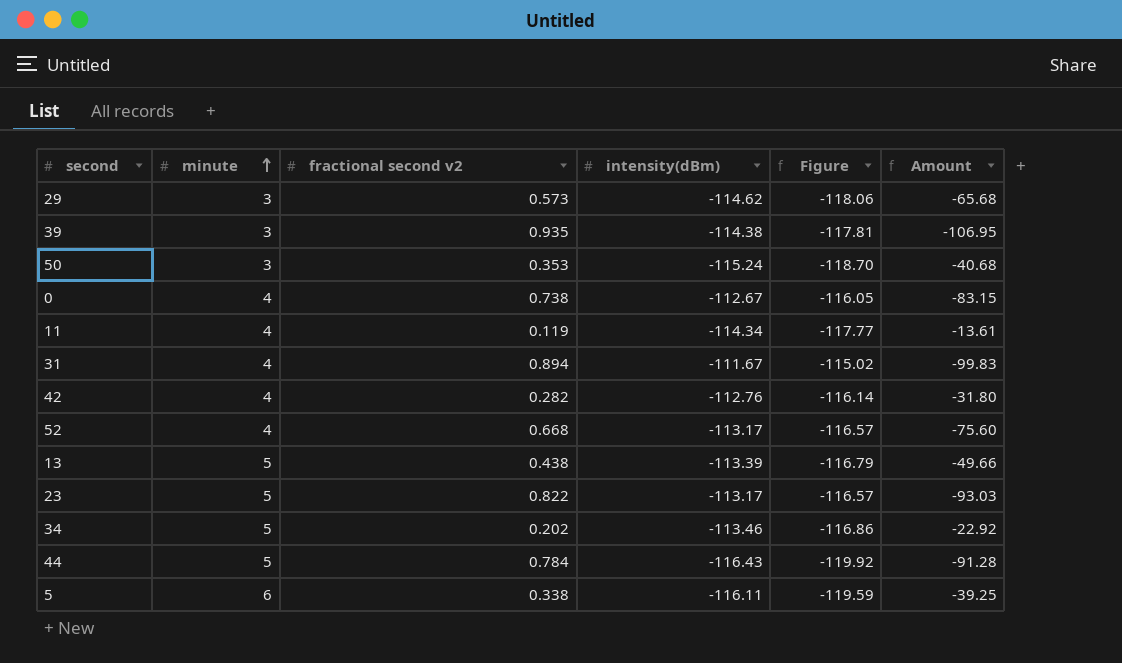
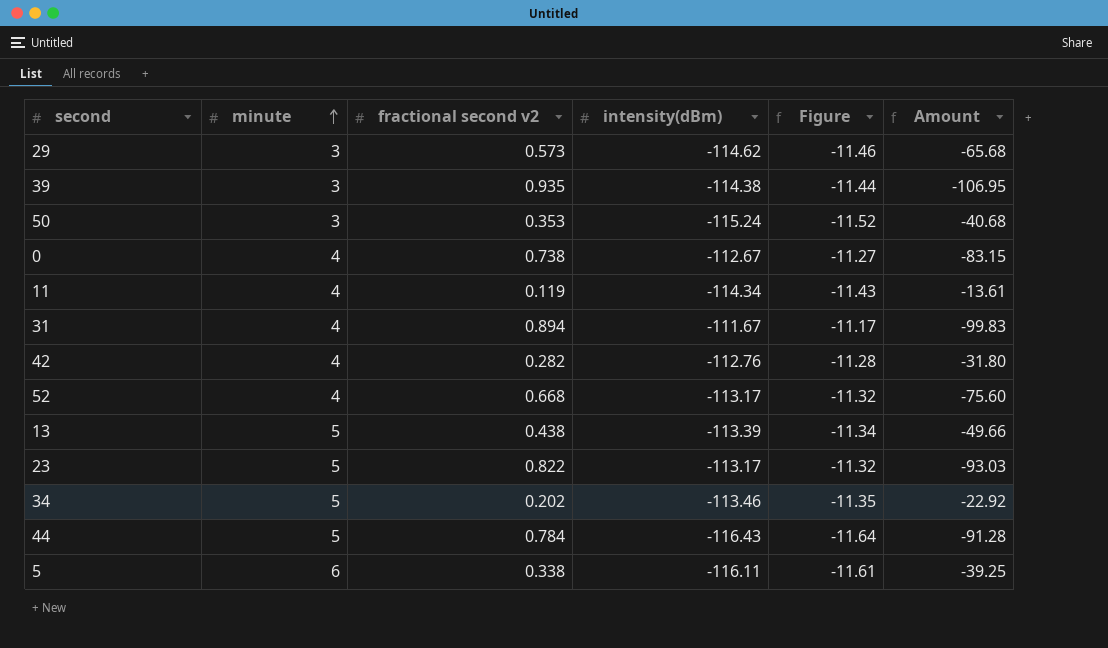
column Figure | formula: [intensity(dBm)] * 1.03 -> [intensity(dBm)] * 0.1

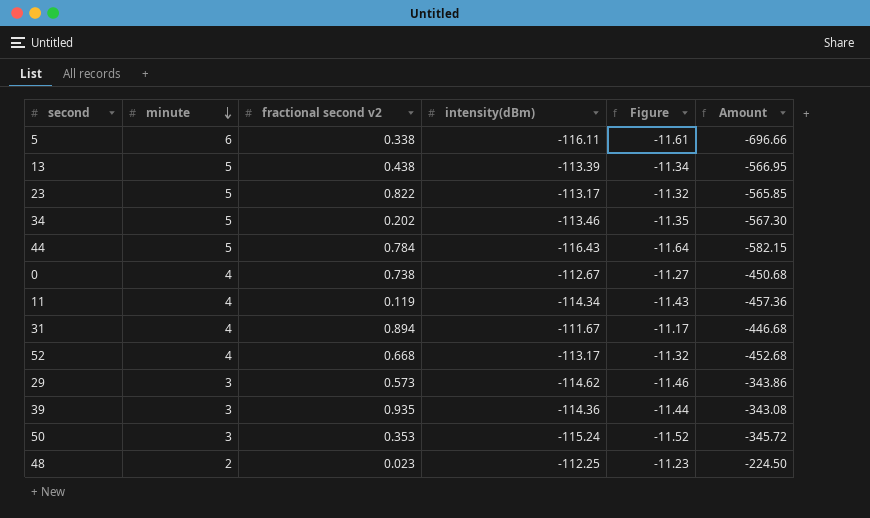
row order: minute ascending -> minute descending
column Amount | formula: [fractional second v2] * [intensity(dBm)] -> [minute] * [intensity(dBm)]
row 42: 4 | 0.282 | -112.76 | -11.28 | -31.80 -> none
39 | intensity(dBm): -114.38 -> -114.36
row 48: none -> 2 | 0.023 | -112.25 | -11.23 | -224.50

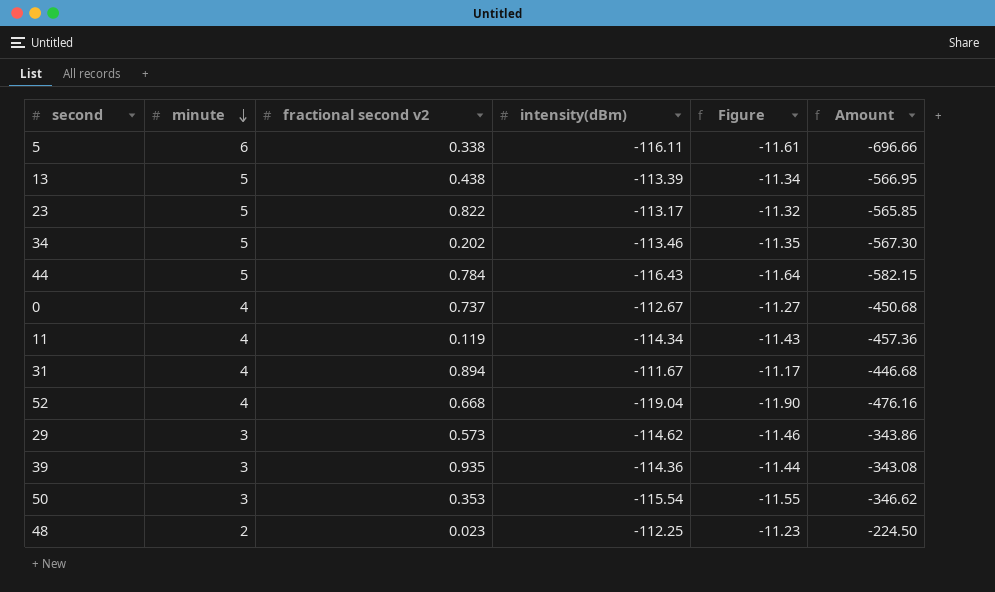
0 | fractional second v2: 0.738 -> 0.737
52 | intensity(dBm): -113.17 -> -119.04
52 | Figure: -11.32 -> -11.90
52 | Amount: -452.68 -> -476.16
50 | intensity(dBm): -115.24 -> -115.54
50 | Figure: -11.52 -> -11.55
50 | Amount: -345.72 -> -346.62

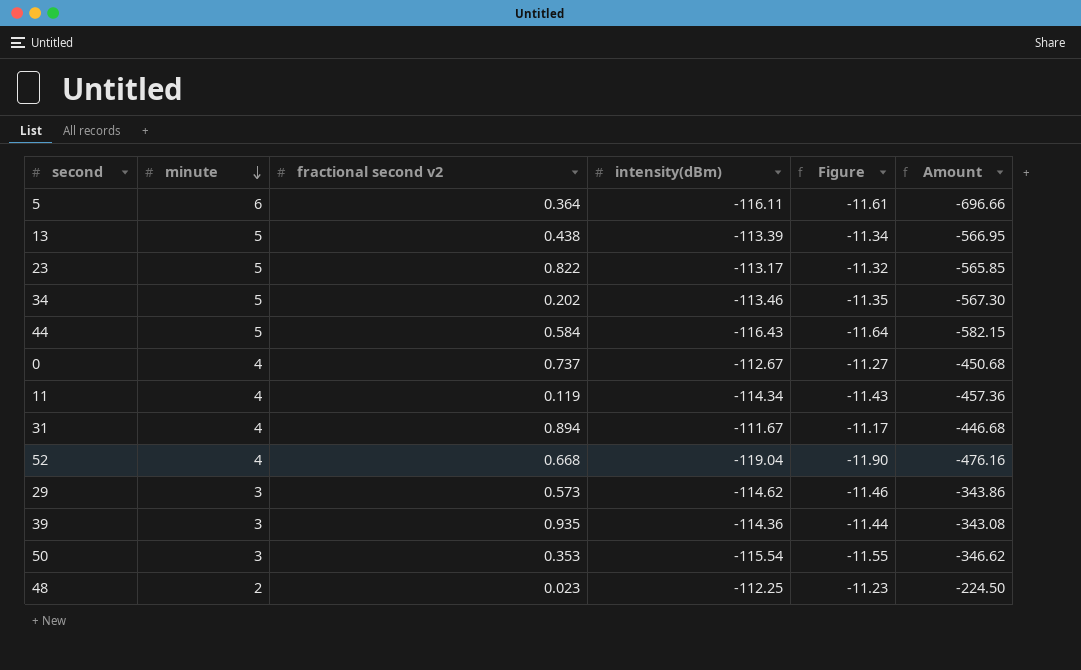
5 | fractional second v2: 0.338 -> 0.364
44 | fractional second v2: 0.784 -> 0.584

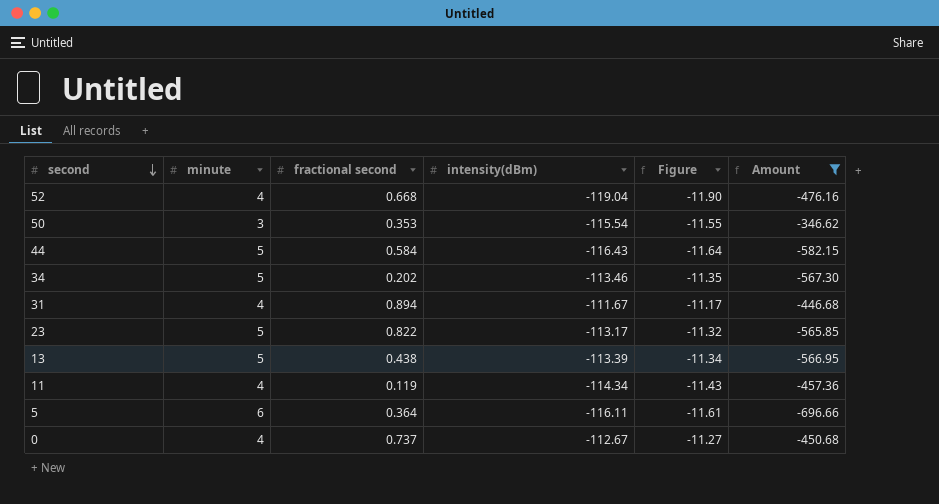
filter: none -> Amount <= -346.62
row order: minute descending -> second descending
column name: fractional second v2 -> fractional second

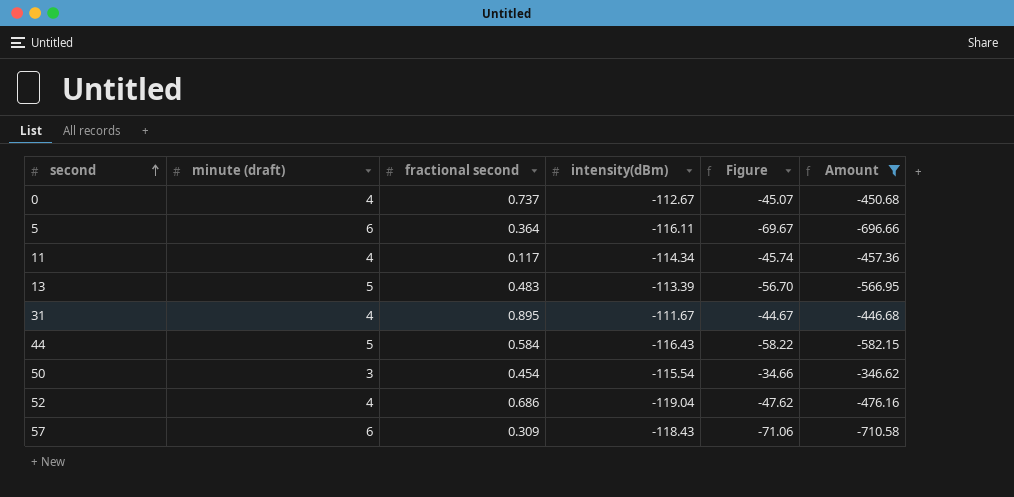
row order: second descending -> second ascending
column name: minute -> minute (draft)
column Figure | formula: [intensity(dBm)] * 0.1 -> [Amount] * 0.1
row 34: 5 | 0.202 | -113.46 | -11.35 | -567.30 -> none
row 23: 5 | 0.822 | -113.17 | -11.32 | -565.85 -> none
11 | fractional second: 0.119 -> 0.117
13 | fractional second: 0.438 -> 0.483
31 | fractional second: 0.894 -> 0.895
50 | fractional second: 0.353 -> 0.454
52 | fractional second: 0.668 -> 0.686
row 57: none -> 6 | 0.309 | -118.43 | -71.06 | -710.58

